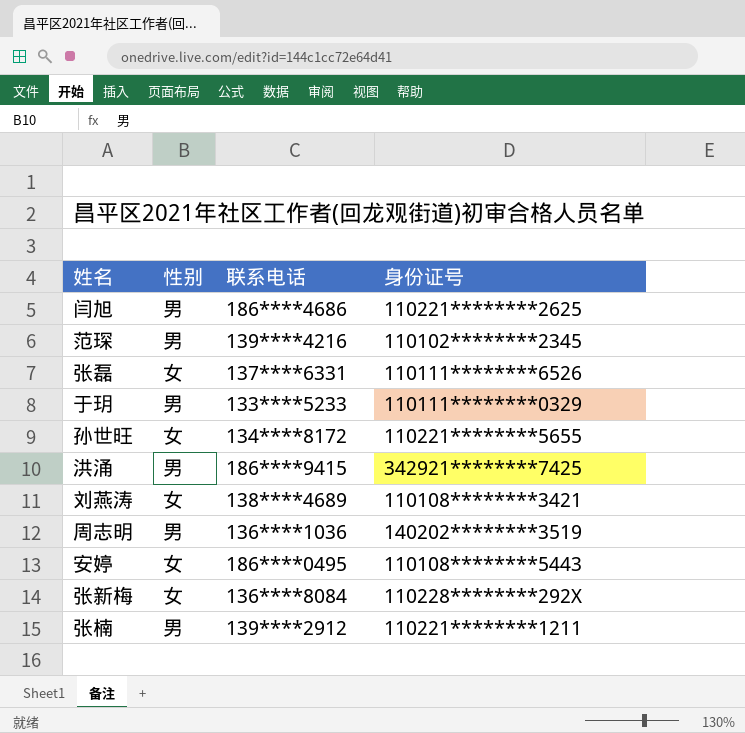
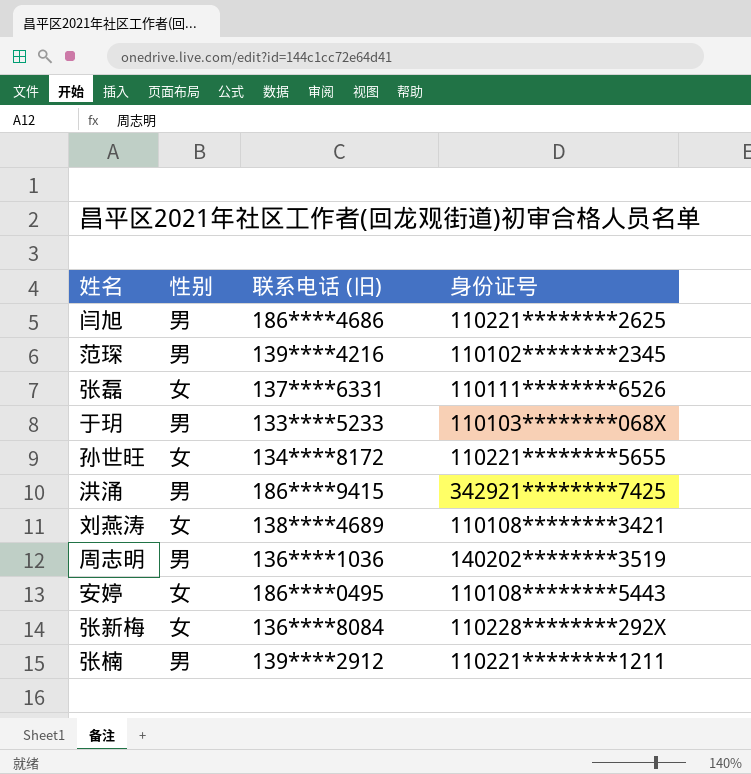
column name: 联系电话 -> 联系电话 (旧)
于玥 | 身份证号: 110111********0329 -> 110103********068X

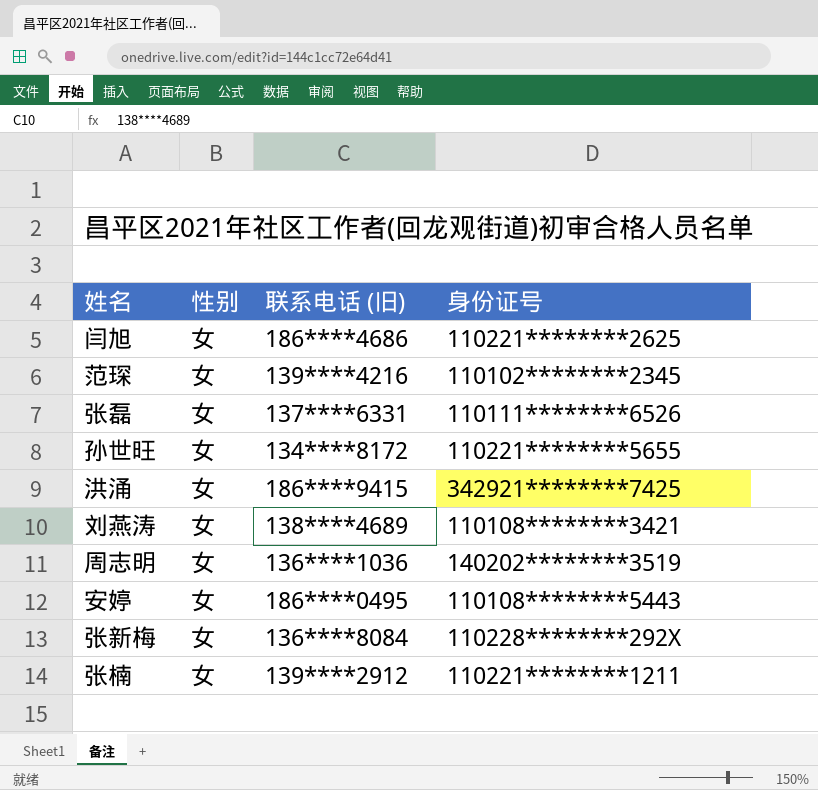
row 于玥: 男 | 133****5233 | 110103********068X -> none
闫旭 | 性别: 男 -> 女
范琛 | 性别: 男 -> 女
洪涌 | 性别: 男 -> 女
周志明 | 性别: 男 -> 女
张楠 | 性别: 男 -> 女

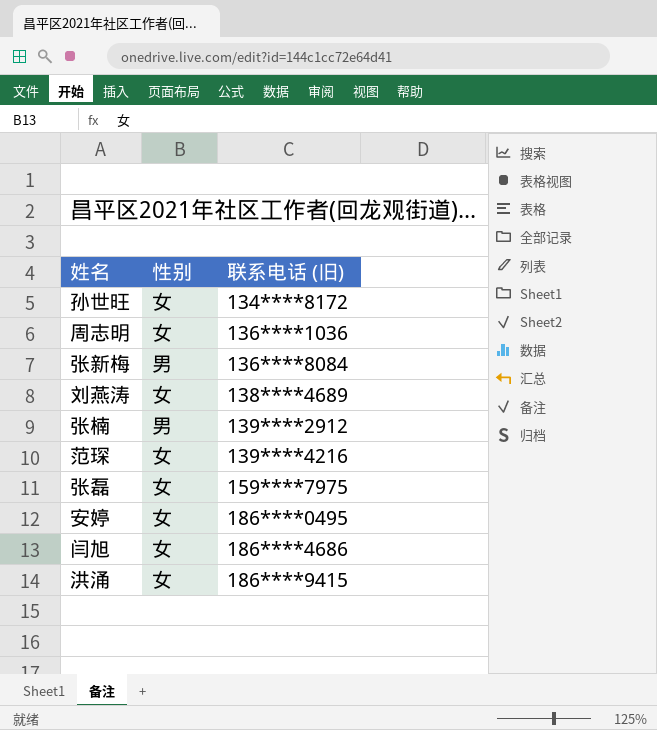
row order: none -> 联系电话 (旧) ascending
column 身份证号 | position: 4 -> none
张新梅 | 性别: 女 -> 男
张楠 | 性别: 女 -> 男
张磊 | 联系电话 (旧): 137****6331 -> 159****7975

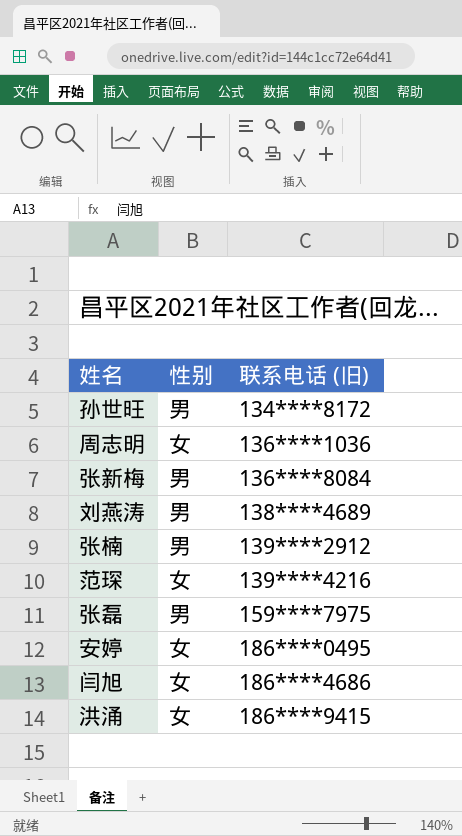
孙世旺 | 性别: 女 -> 男
刘燕涛 | 性别: 女 -> 男
张磊 | 性别: 女 -> 男

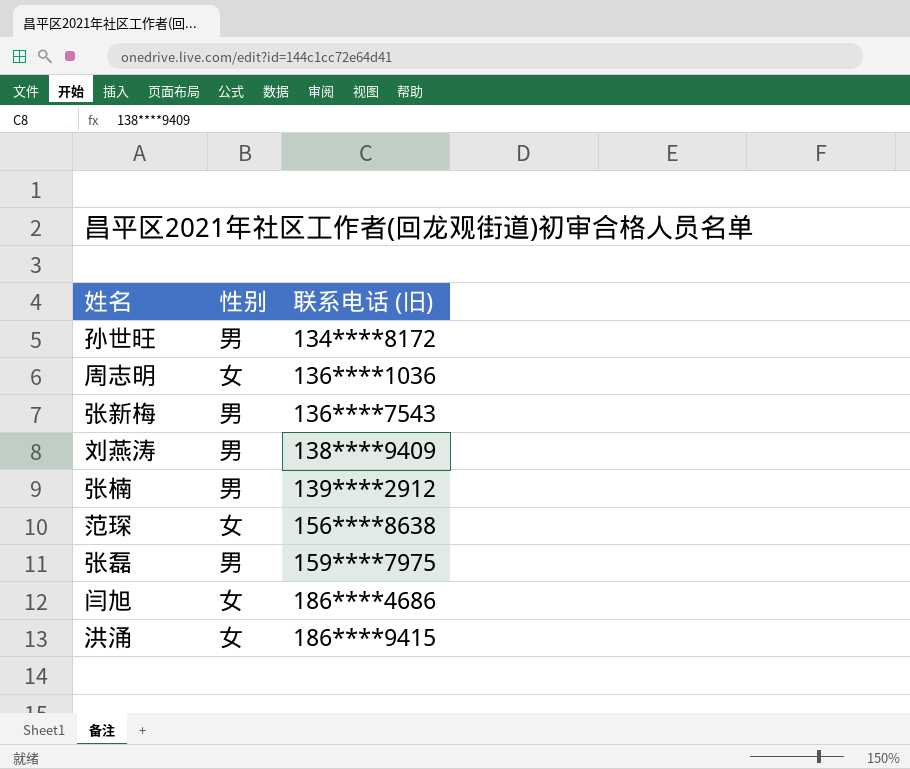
row 安婷: 女 | 186****0495 -> none
张新梅 | 联系电话 (旧): 136****8084 -> 136****7543
刘燕涛 | 联系电话 (旧): 138****4689 -> 138****9409
范琛 | 联系电话 (旧): 139****4216 -> 156****8638

